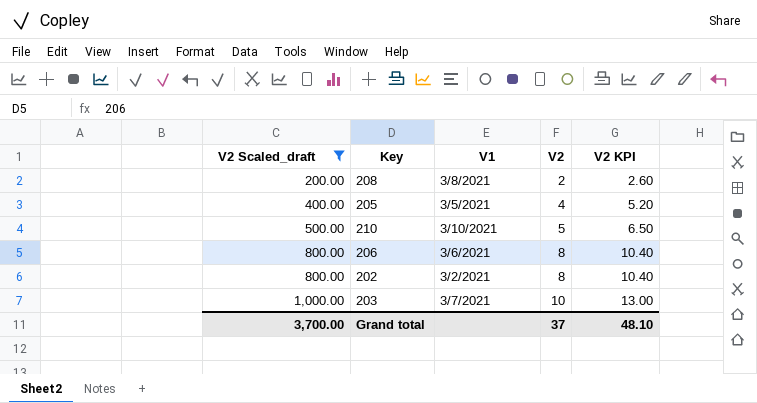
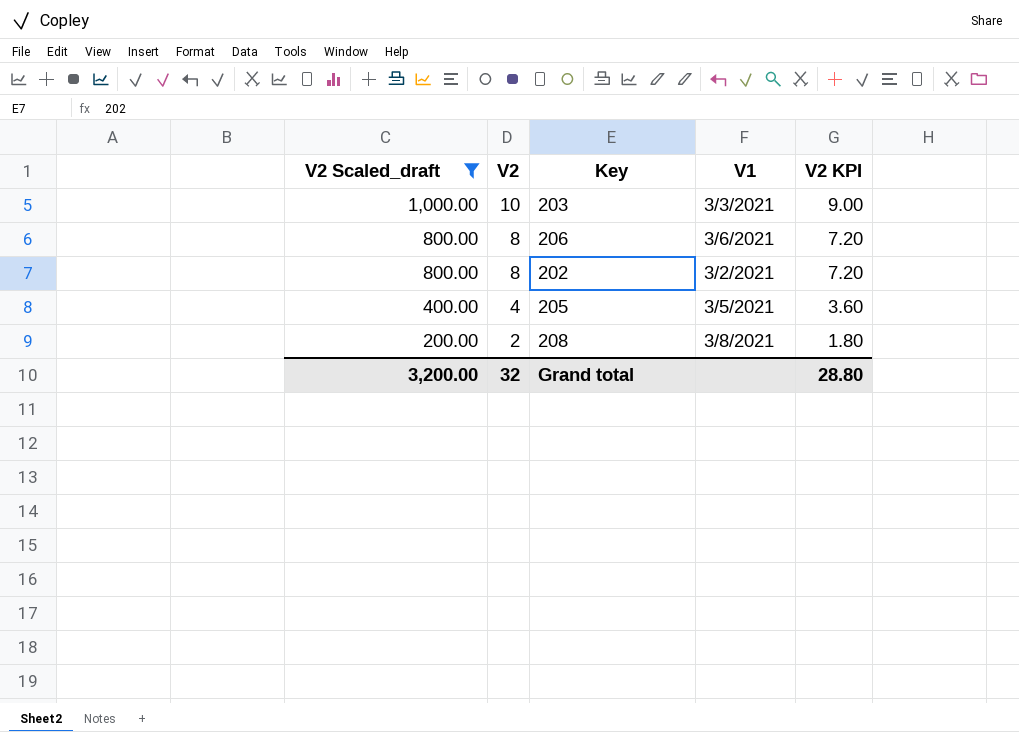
row order: V2 Scaled_draft ascending -> V2 Scaled_draft descending
column V2 | position: 4 -> 2
column V2 KPI | formula: [V2] * 1.3 -> [V2] * 0.9
row 210: 500.00 | 3/10/2021 | 5 | 6.50 -> none
203 | V1: 3/7/2021 -> 3/3/2021
Grand total | V2 Scaled_draft: 3,700.00 -> 3,200.00
Grand total | V2: 37 -> 32
Grand total | V2 KPI: 48.10 -> 28.80

